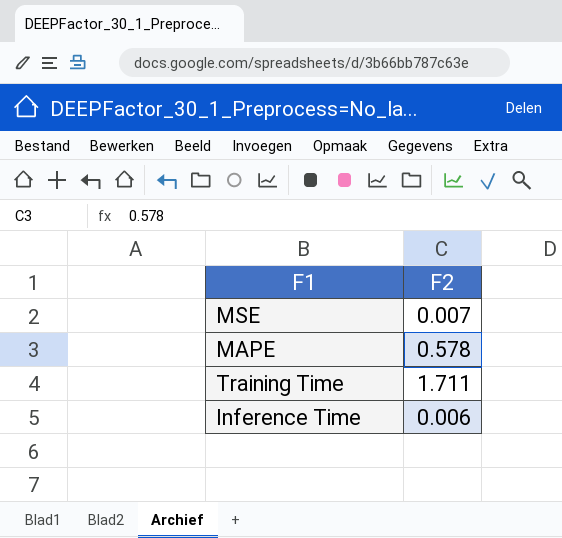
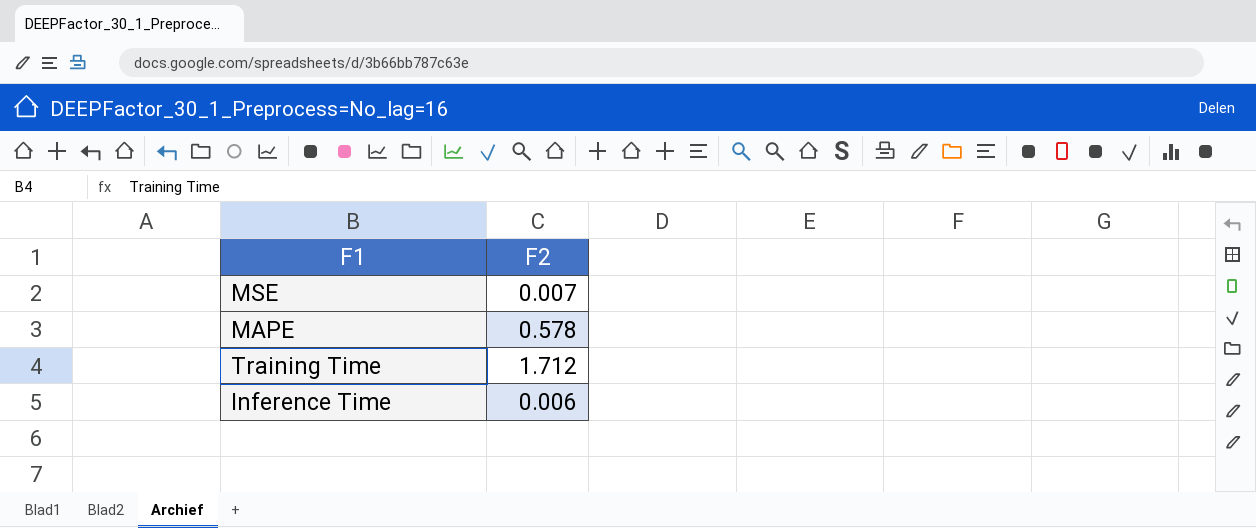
Training Time | F2: 1.711 -> 1.712

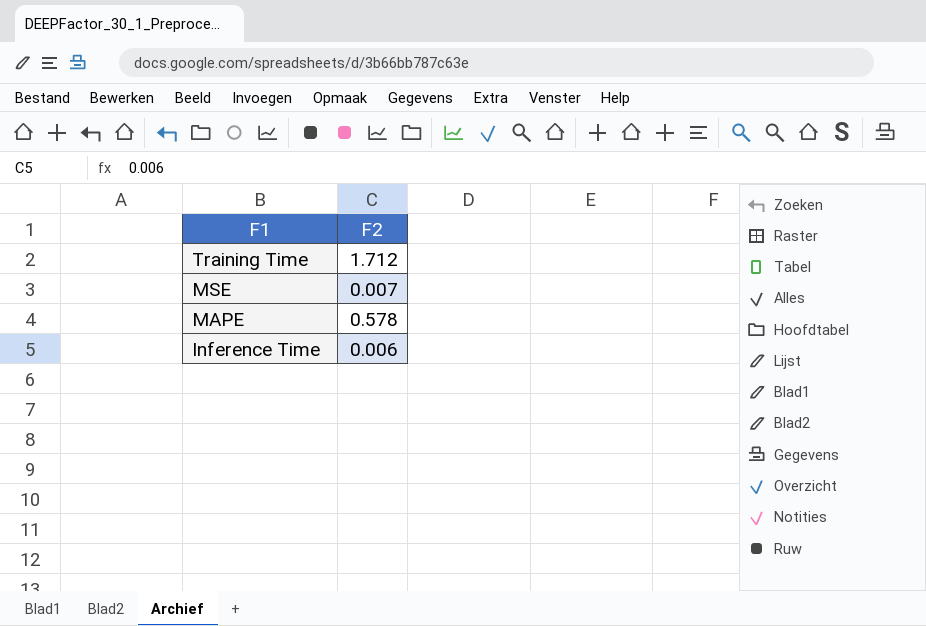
row order: none -> F1 descending

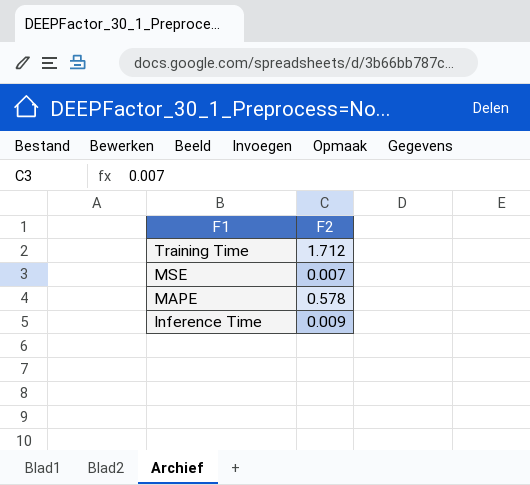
Inference Time | F2: 0.006 -> 0.009

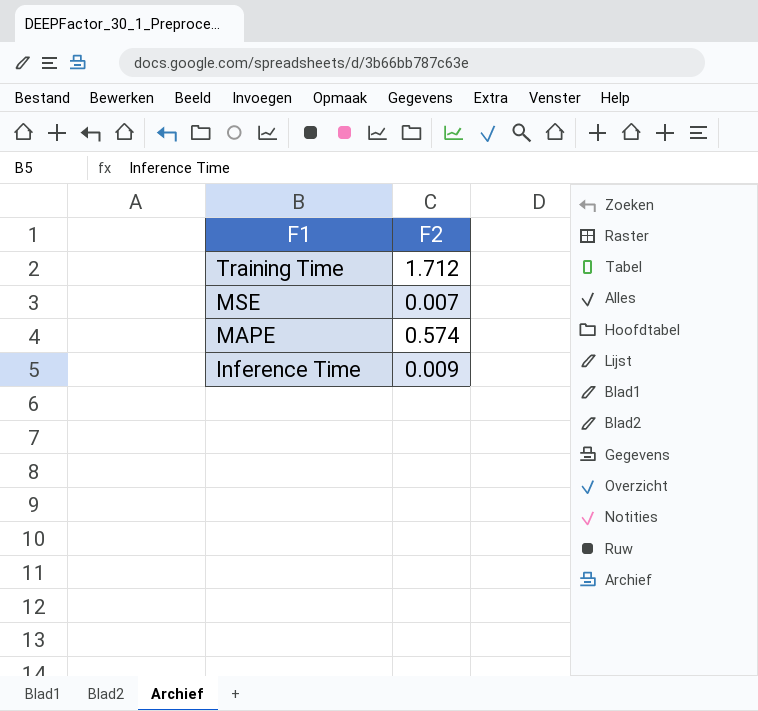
MAPE | F2: 0.578 -> 0.574

